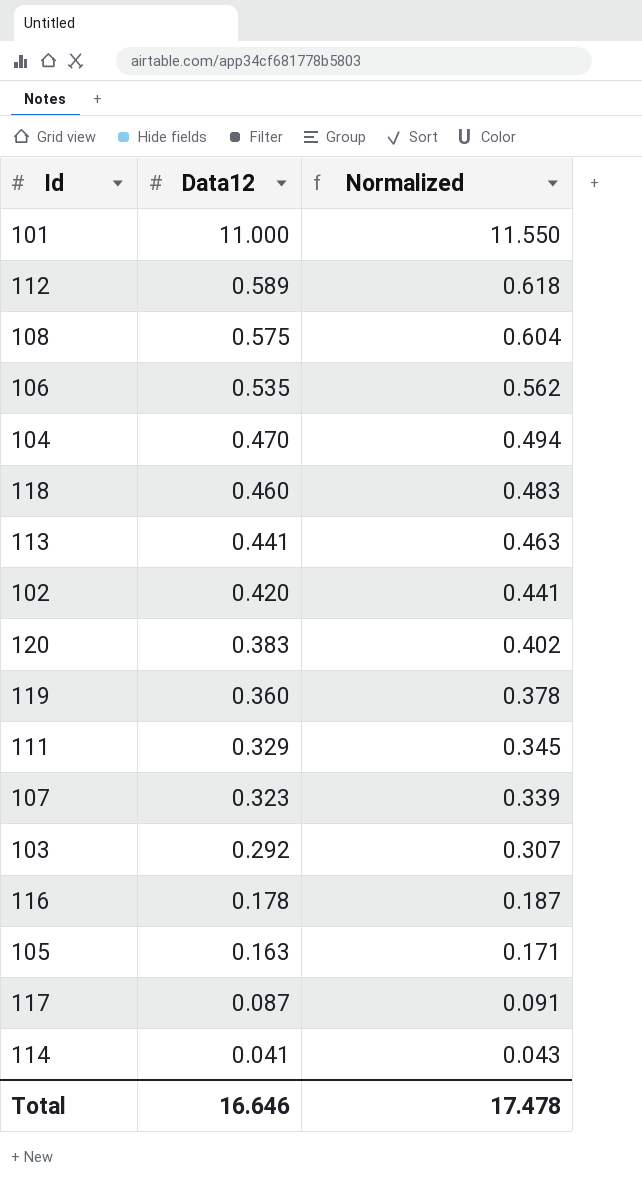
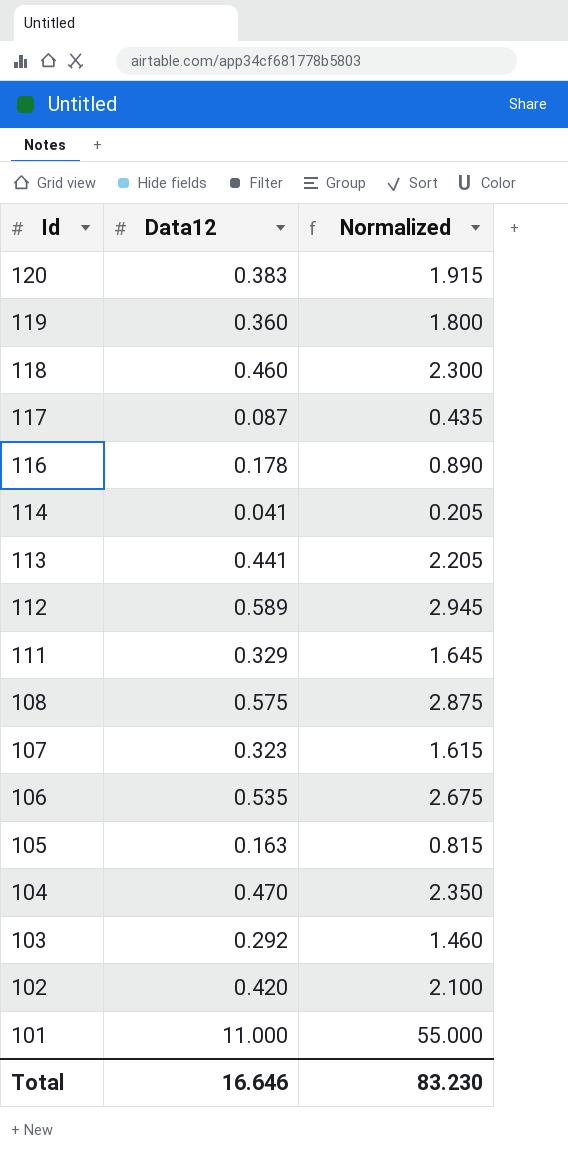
row order: Data12 descending -> Id descending
column Normalized | formula: [Data12] * 1.05 -> [Data12] * 5
Total | Normalized: 17.478 -> 83.230

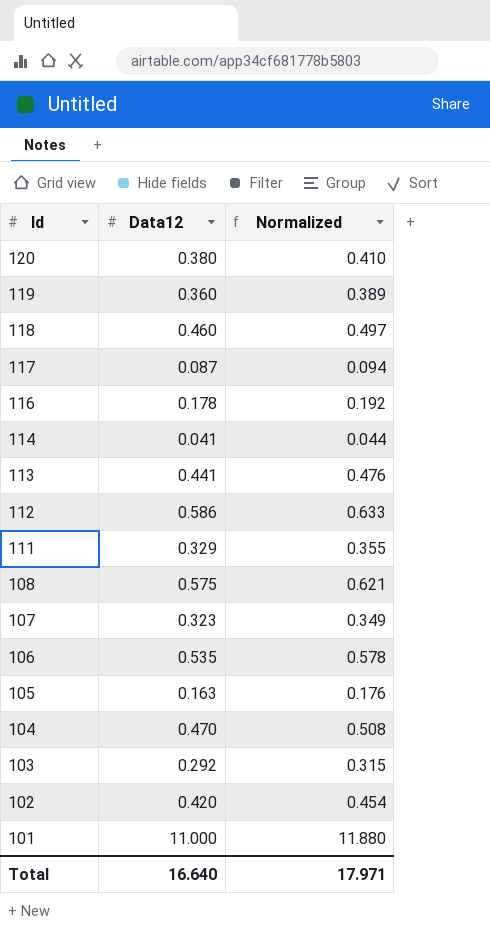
column Normalized | formula: [Data12] * 5 -> [Data12] * 1.08
120 | Data12: 0.383 -> 0.380
112 | Data12: 0.589 -> 0.586
Total | Data12: 16.646 -> 16.640
Total | Normalized: 83.230 -> 17.971

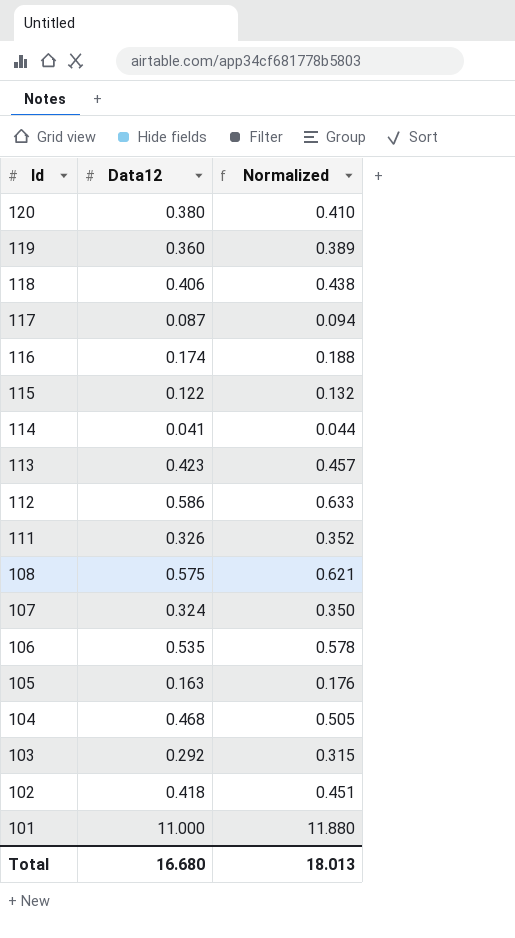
118 | Data12: 0.460 -> 0.406
118 | Normalized: 0.497 -> 0.438
116 | Data12: 0.178 -> 0.174
116 | Normalized: 0.192 -> 0.188
row 115: none -> 0.122 | 0.132
113 | Data12: 0.441 -> 0.423
113 | Normalized: 0.476 -> 0.457
111 | Data12: 0.329 -> 0.326
111 | Normalized: 0.355 -> 0.352
107 | Data12: 0.323 -> 0.324
107 | Normalized: 0.349 -> 0.350
104 | Data12: 0.470 -> 0.468
104 | Normalized: 0.508 -> 0.505
102 | Data12: 0.420 -> 0.418
102 | Normalized: 0.454 -> 0.451
Total | Data12: 16.640 -> 16.680
Total | Normalized: 17.971 -> 18.013

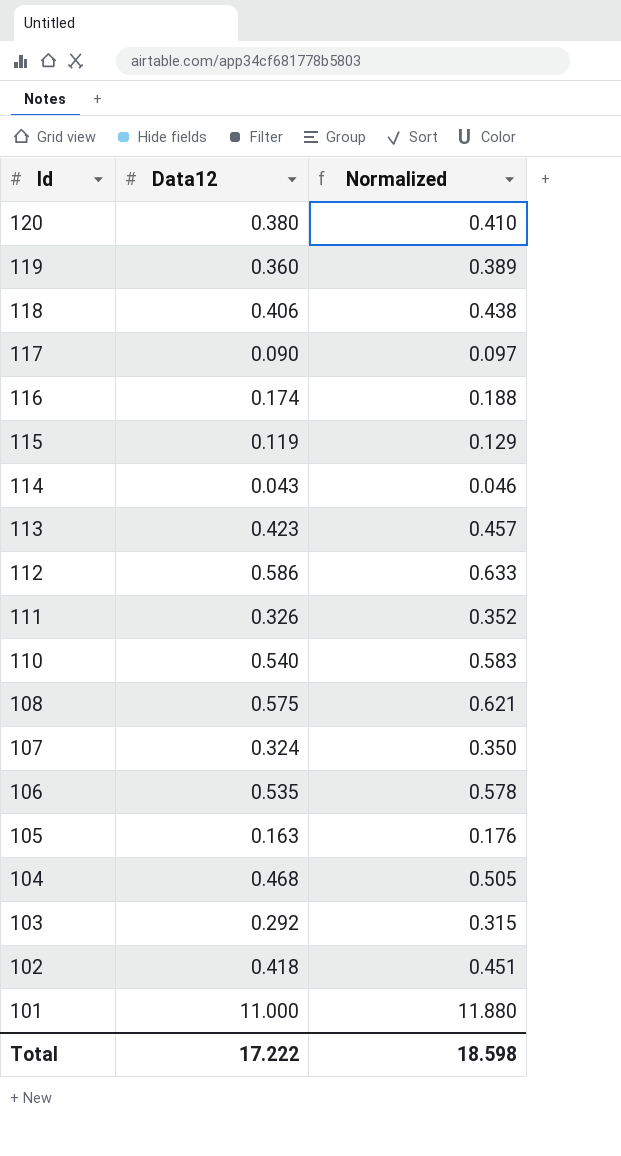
117 | Data12: 0.087 -> 0.090
117 | Normalized: 0.094 -> 0.097
115 | Data12: 0.122 -> 0.119
115 | Normalized: 0.132 -> 0.129
114 | Data12: 0.041 -> 0.043
114 | Normalized: 0.044 -> 0.046
row 110: none -> 0.540 | 0.583
Total | Data12: 16.680 -> 17.222
Total | Normalized: 18.013 -> 18.598

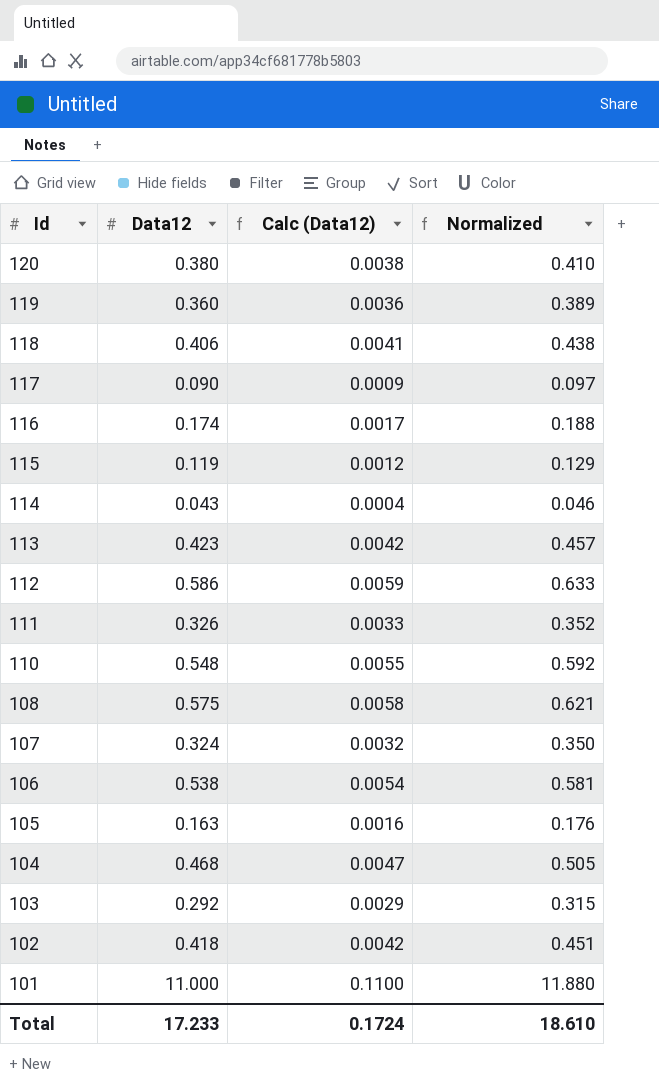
column Calc (Data12) | formula: none -> [Data12] * 0.01
110 | Data12: 0.540 -> 0.548
110 | Normalized: 0.583 -> 0.592
106 | Data12: 0.535 -> 0.538
106 | Normalized: 0.578 -> 0.581
Total | Data12: 17.222 -> 17.233
Total | Normalized: 18.598 -> 18.610

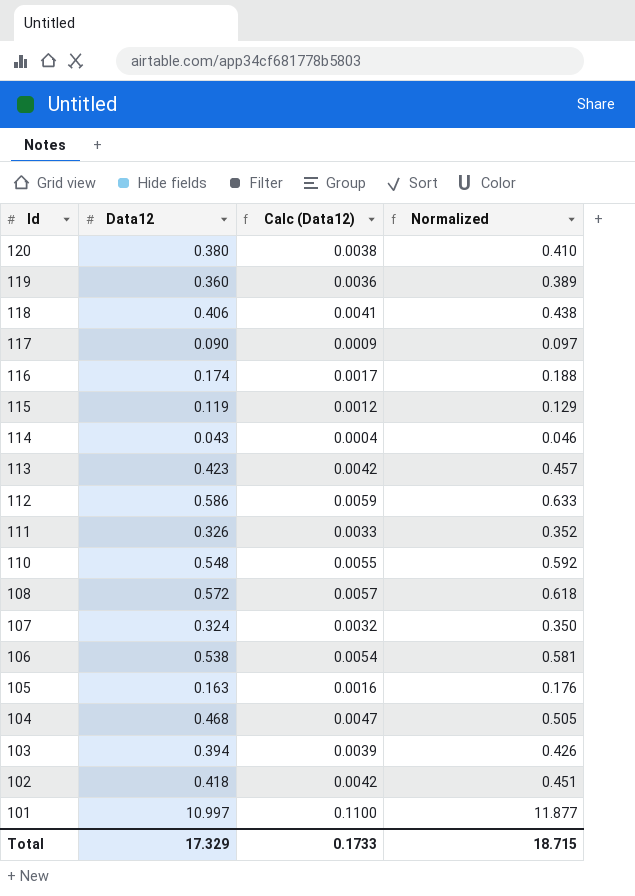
108 | Data12: 0.575 -> 0.572
108 | Calc (Data12): 0.0058 -> 0.0057
108 | Normalized: 0.621 -> 0.618
103 | Data12: 0.292 -> 0.394
103 | Calc (Data12): 0.0029 -> 0.0039
103 | Normalized: 0.315 -> 0.426
101 | Data12: 11.000 -> 10.997
101 | Normalized: 11.880 -> 11.877
Total | Data12: 17.233 -> 17.329
Total | Calc (Data12): 0.1724 -> 0.1733
Total | Normalized: 18.610 -> 18.715

